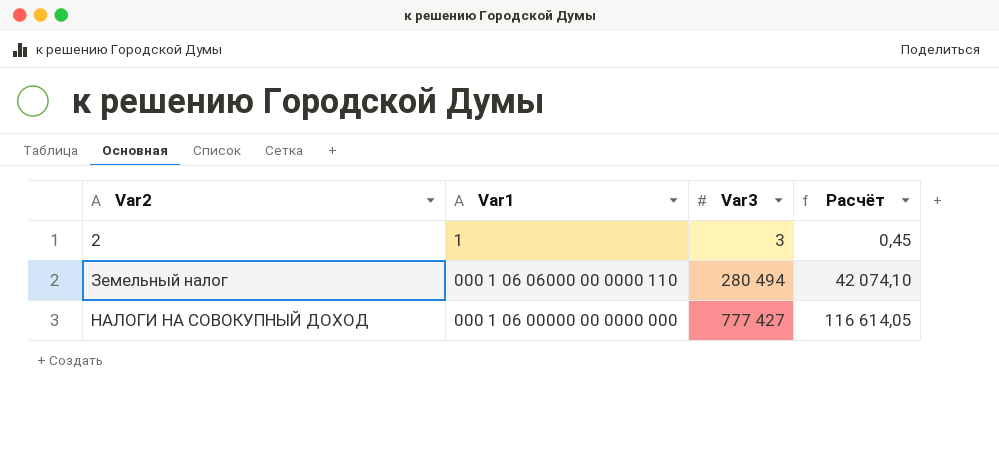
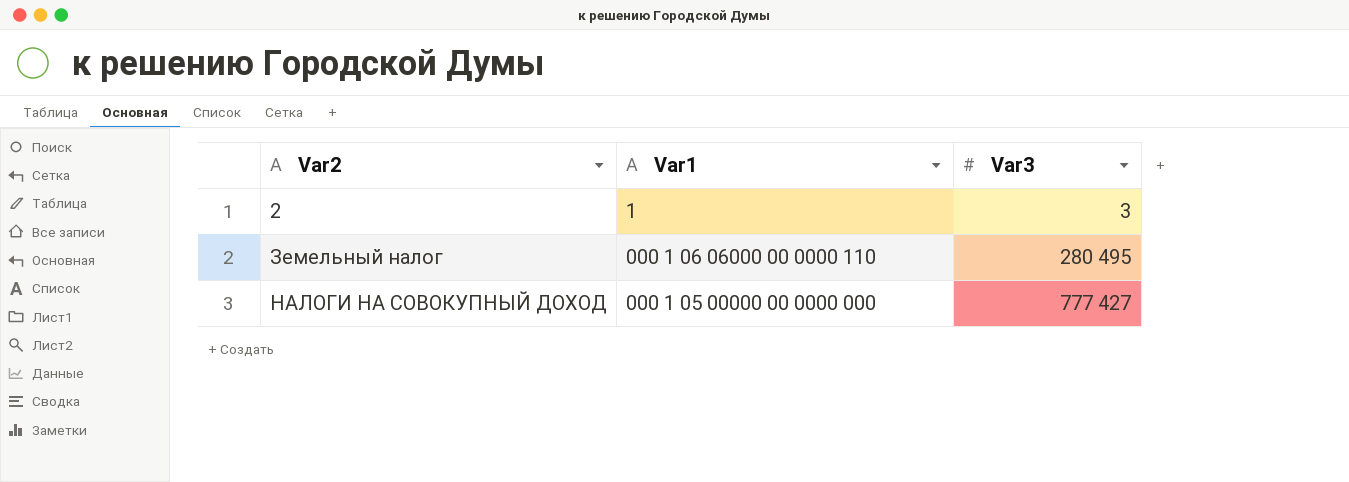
column Расчёт | formula: [Var3] * 0,15 -> none
Земельный налог | Var3: 280 494 -> 280 495
НАЛОГИ НА СОВОКУПНЫЙ ДОХОД | Var1: 000 1 06 00000 00 0000 000 -> 000 1 05 00000 00 0000 000

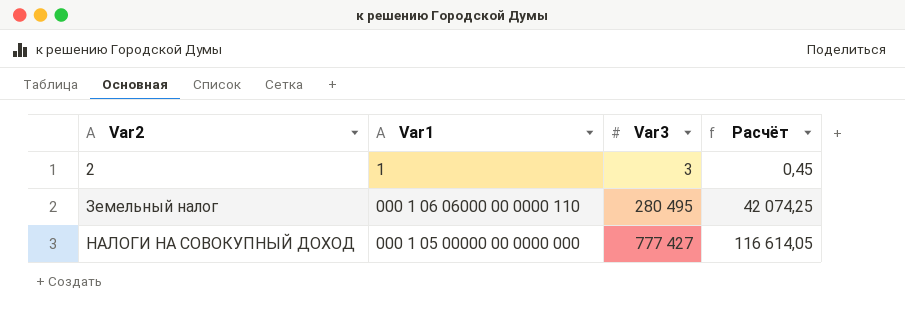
column Расчёт | formula: none -> [Var3] * 0,15

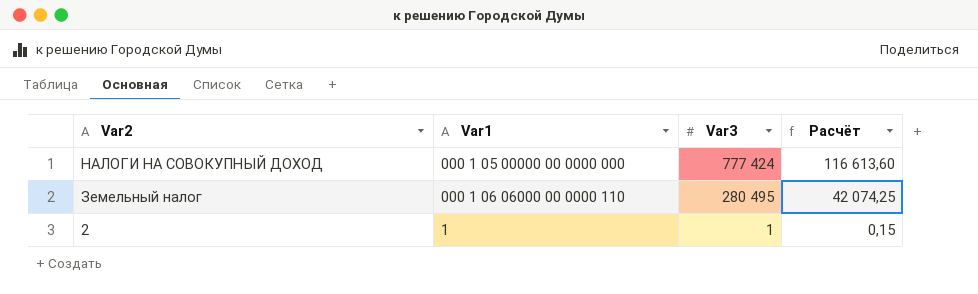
row order: Var2 ascending -> Var2 descending
НАЛОГИ НА СОВОКУПНЫЙ ДОХОД | Var3: 777 427 -> 777 424
НАЛОГИ НА СОВОКУПНЫЙ ДОХОД | Расчёт: 116 614,05 -> 116 613,60
2 | Var3: 3 -> 1
2 | Расчёт: 0,45 -> 0,15

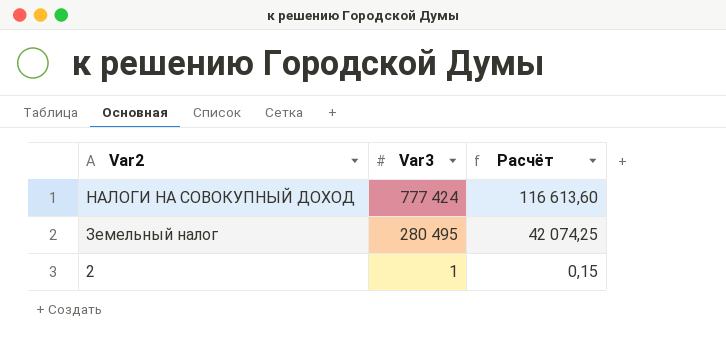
column Var1 | position: 2 -> none

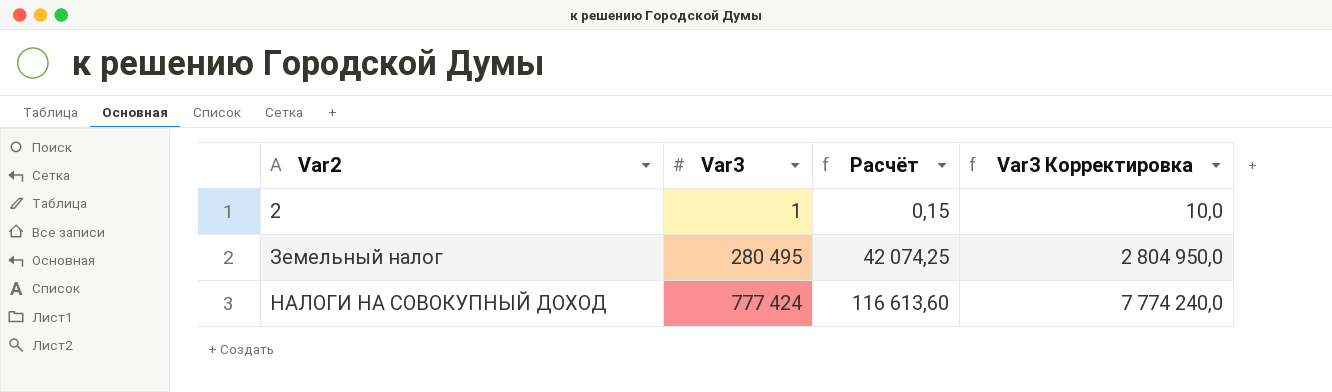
row order: Var2 descending -> Var2 ascending
column Var3 Корректировка | formula: none -> [Var3] * 10

